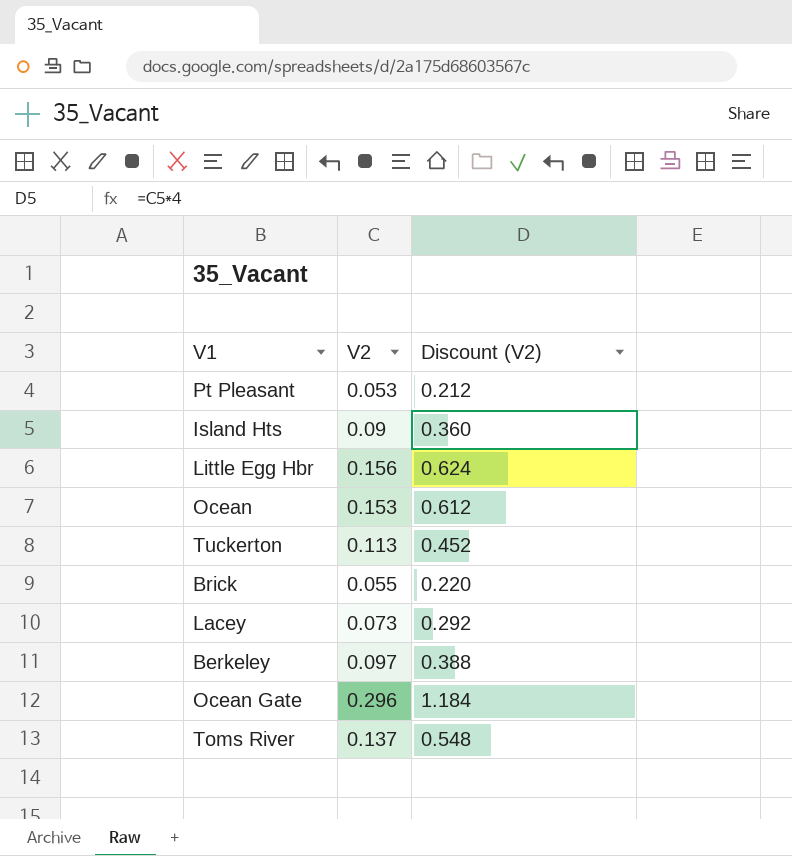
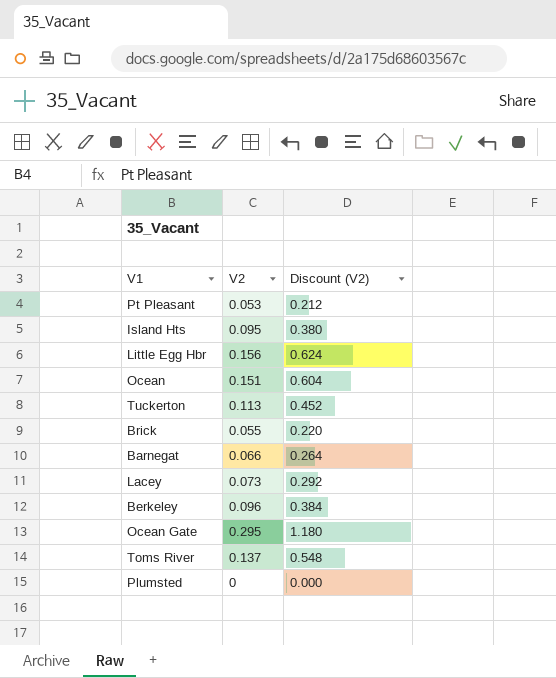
Island Hts | V2: 0.09 -> 0.095
Island Hts | Discount (V2): 0.360 -> 0.380
Ocean | V2: 0.153 -> 0.151
Ocean | Discount (V2): 0.612 -> 0.604
row Barnegat: none -> 0.066 | 0.264
Berkeley | V2: 0.097 -> 0.096
Berkeley | Discount (V2): 0.388 -> 0.384
Ocean Gate | V2: 0.296 -> 0.295
Ocean Gate | Discount (V2): 1.184 -> 1.180
row Plumsted: none -> 0 | 0.000

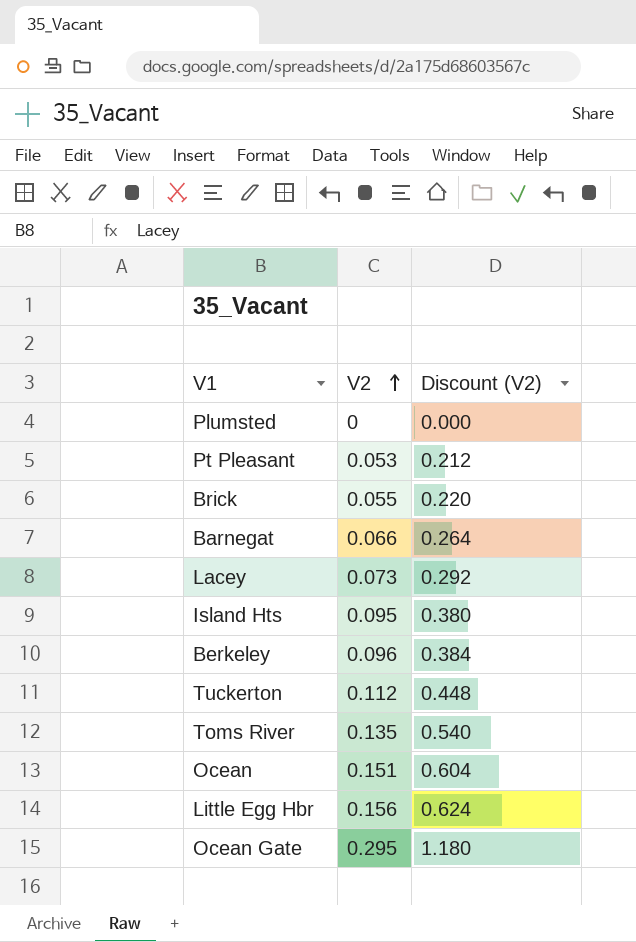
row order: none -> V2 ascending
Tuckerton | V2: 0.113 -> 0.112
Tuckerton | Discount (V2): 0.452 -> 0.448
Toms River | V2: 0.137 -> 0.135
Toms River | Discount (V2): 0.548 -> 0.540

